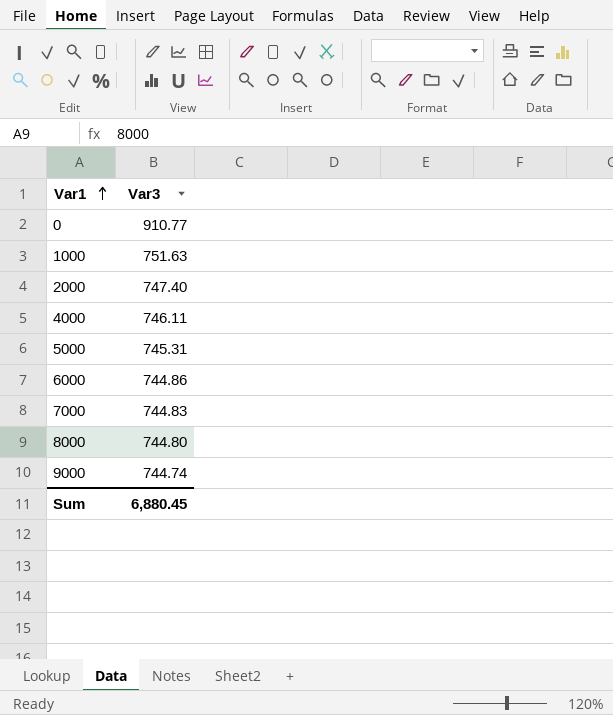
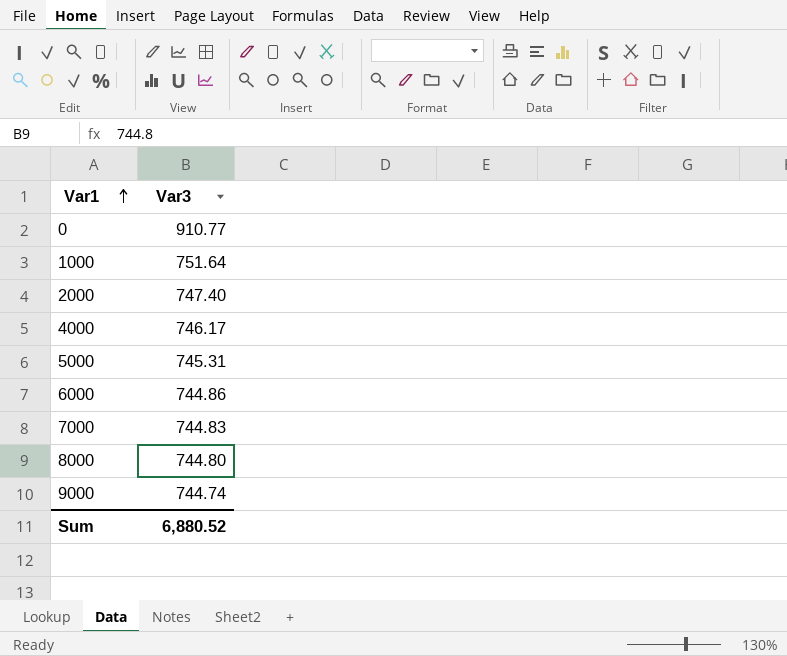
1000 | Var3: 751.63 -> 751.64
4000 | Var3: 746.11 -> 746.17
Sum | Var3: 6,880.45 -> 6,880.52

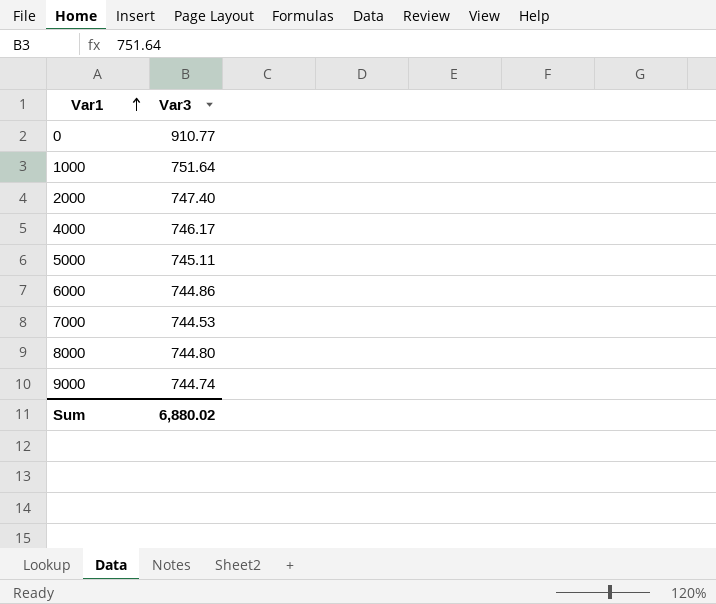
5000 | Var3: 745.31 -> 745.11
7000 | Var3: 744.83 -> 744.53
Sum | Var3: 6,880.52 -> 6,880.02

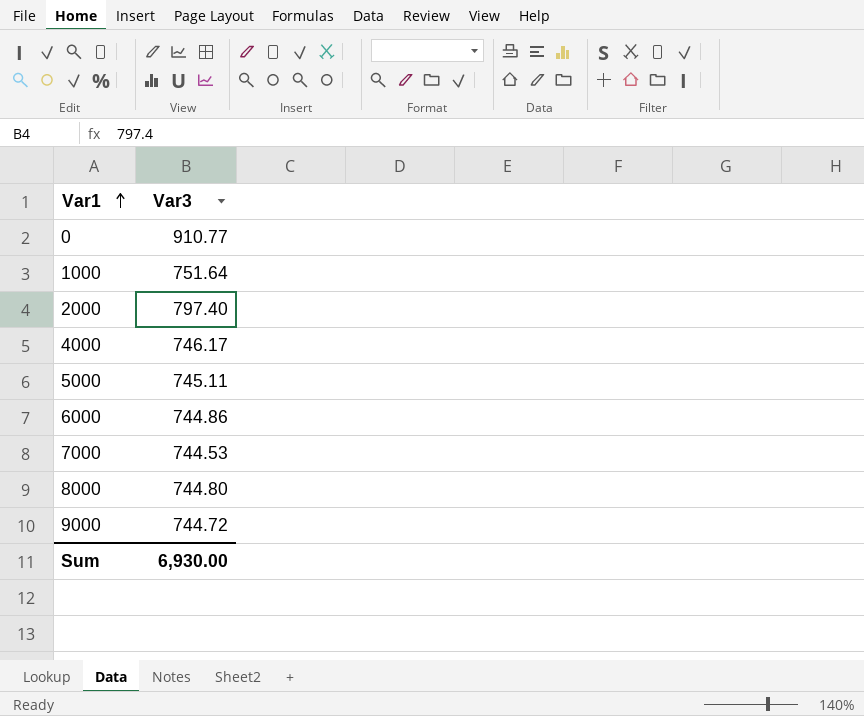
2000 | Var3: 747.40 -> 797.40
9000 | Var3: 744.74 -> 744.72
Sum | Var3: 6,880.02 -> 6,930.00

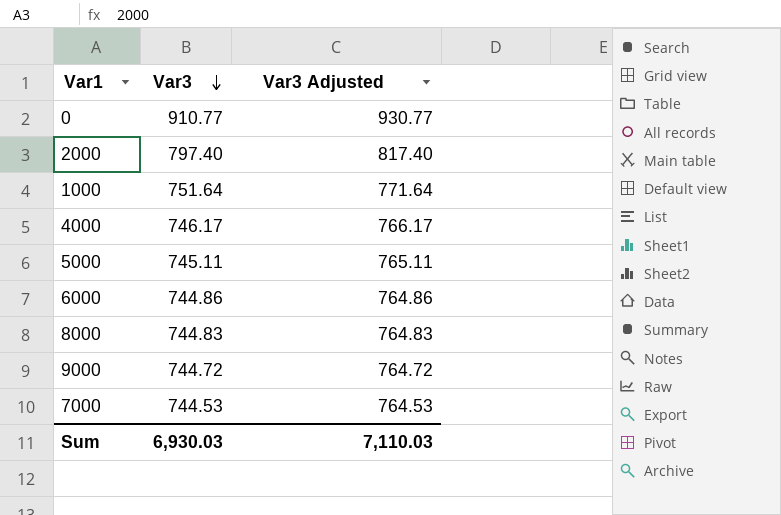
row order: Var1 ascending -> Var3 descending
column Var3 Adjusted | formula: none -> [Var3] + 20
8000 | Var3: 744.80 -> 744.83
Sum | Var3: 6,930.00 -> 6,930.03

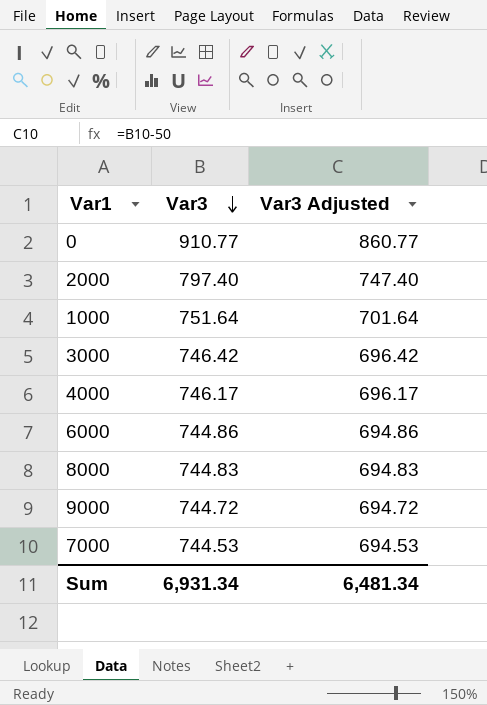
column Var3 Adjusted | formula: [Var3] + 20 -> [Var3] - 50
row 5000: 745.11 | 765.11 -> none
row 3000: none -> 746.42 | 696.42
Sum | Var3: 6,930.03 -> 6,931.34
Sum | Var3 Adjusted: 7,110.03 -> 6,481.34

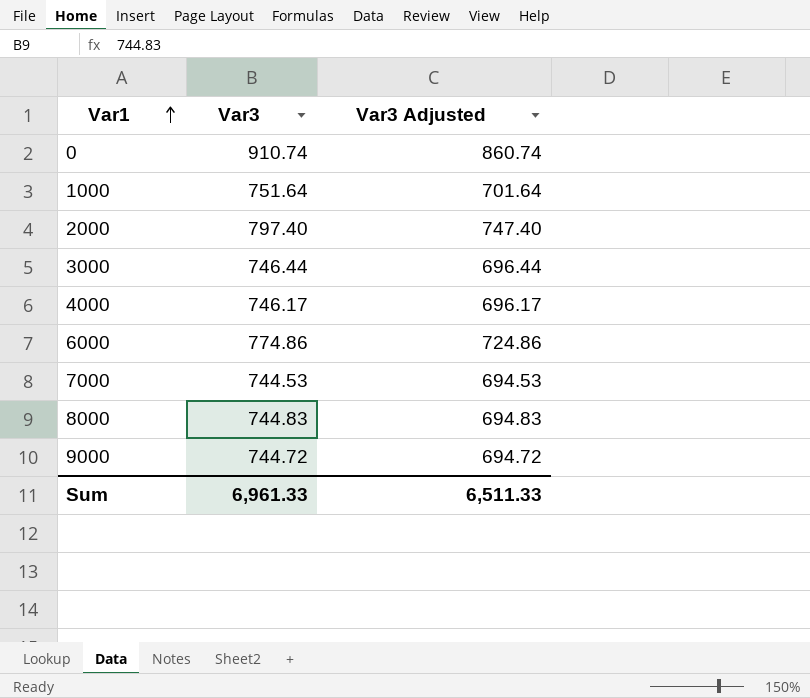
row order: Var3 descending -> Var1 ascending
0 | Var3: 910.77 -> 910.74
0 | Var3 Adjusted: 860.77 -> 860.74
3000 | Var3: 746.42 -> 746.44
3000 | Var3 Adjusted: 696.42 -> 696.44
6000 | Var3: 744.86 -> 774.86
6000 | Var3 Adjusted: 694.86 -> 724.86
Sum | Var3: 6,931.34 -> 6,961.33
Sum | Var3 Adjusted: 6,481.34 -> 6,511.33

